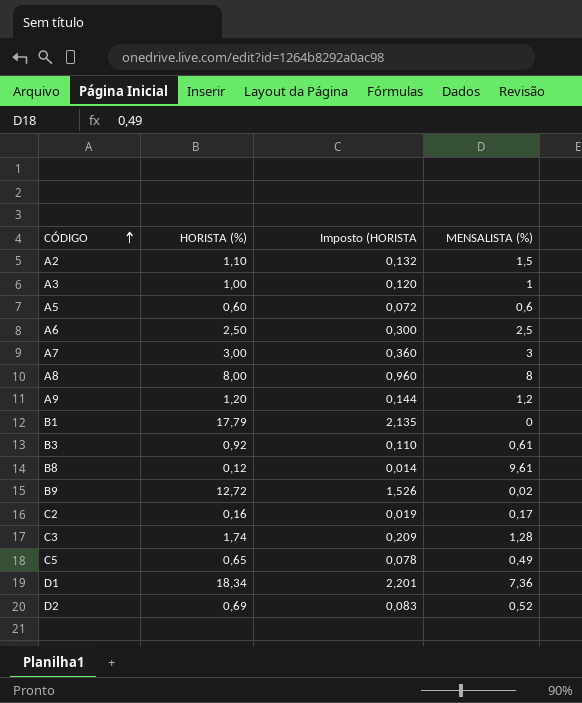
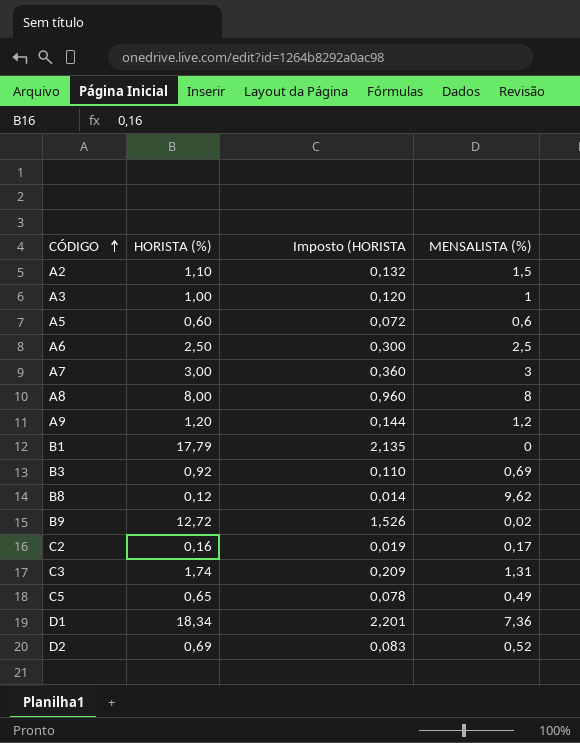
B3 | MENSALISTA (%): 0,61 -> 0,69
B8 | MENSALISTA (%): 9,61 -> 9,62
C3 | MENSALISTA (%): 1,28 -> 1,31

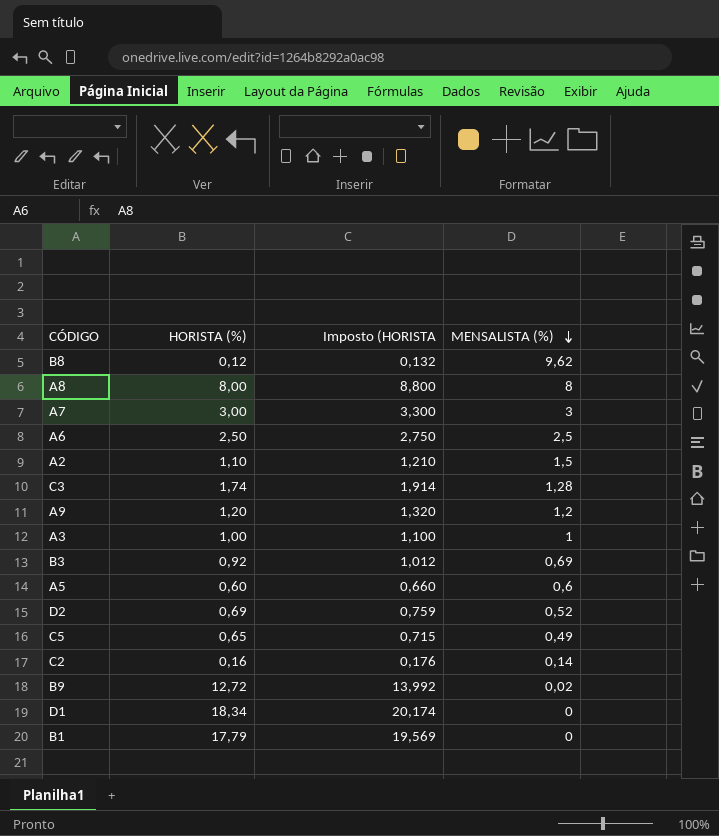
row order: CÓDIGO ascending -> MENSALISTA (%) descending
column Imposto (HORISTA | formula: [HORISTA (%)] * 0,12 -> [HORISTA (%)] * 1,1
C3 | MENSALISTA (%): 1,31 -> 1,28
C2 | MENSALISTA (%): 0,17 -> 0,14
D1 | MENSALISTA (%): 7,36 -> 0

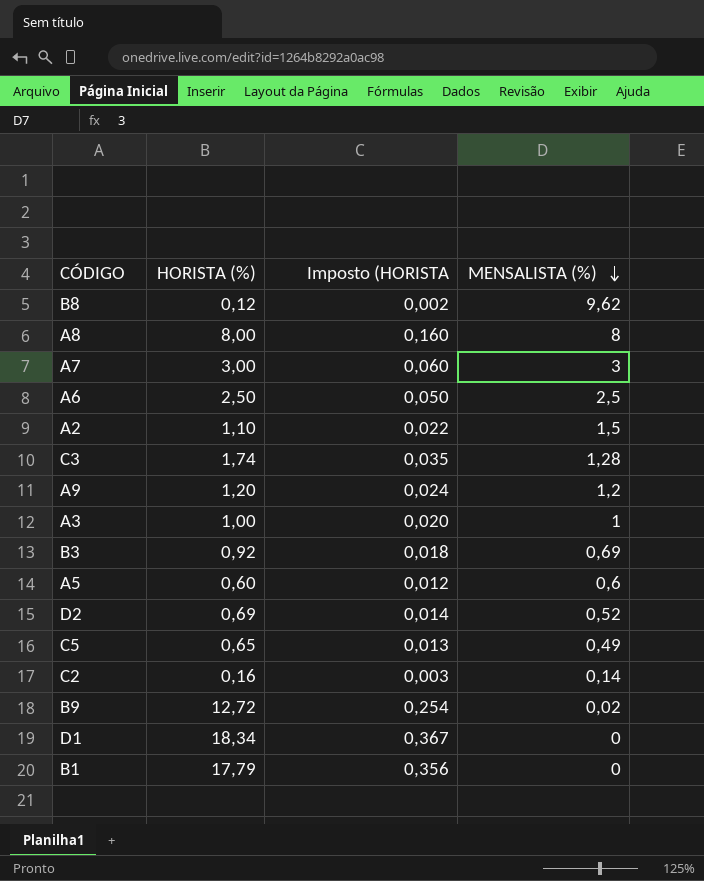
column Imposto (HORISTA | formula: [HORISTA (%)] * 1,1 -> [HORISTA (%)] * 0,02

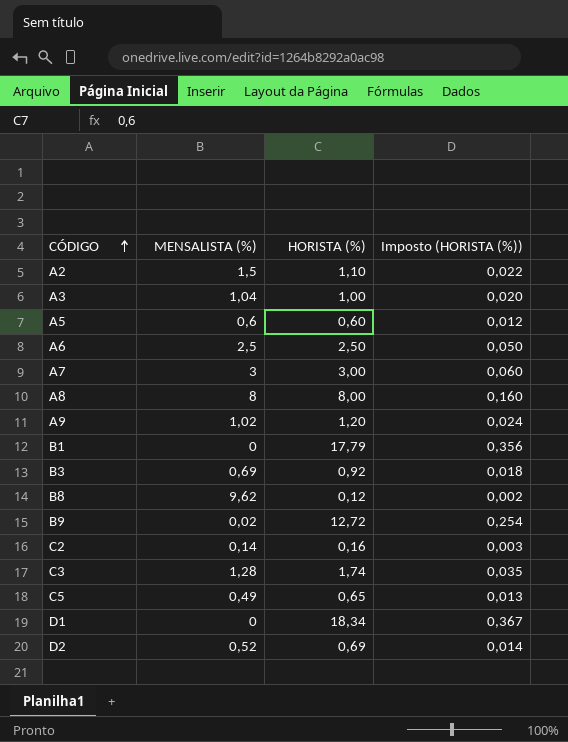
row order: MENSALISTA (%) descending -> CÓDIGO ascending
column MENSALISTA (%) | position: 4 -> 2
column name: Imposto (HORISTA -> Imposto (HORISTA (%))
A3 | MENSALISTA (%): 1 -> 1,04
A9 | MENSALISTA (%): 1,2 -> 1,02

